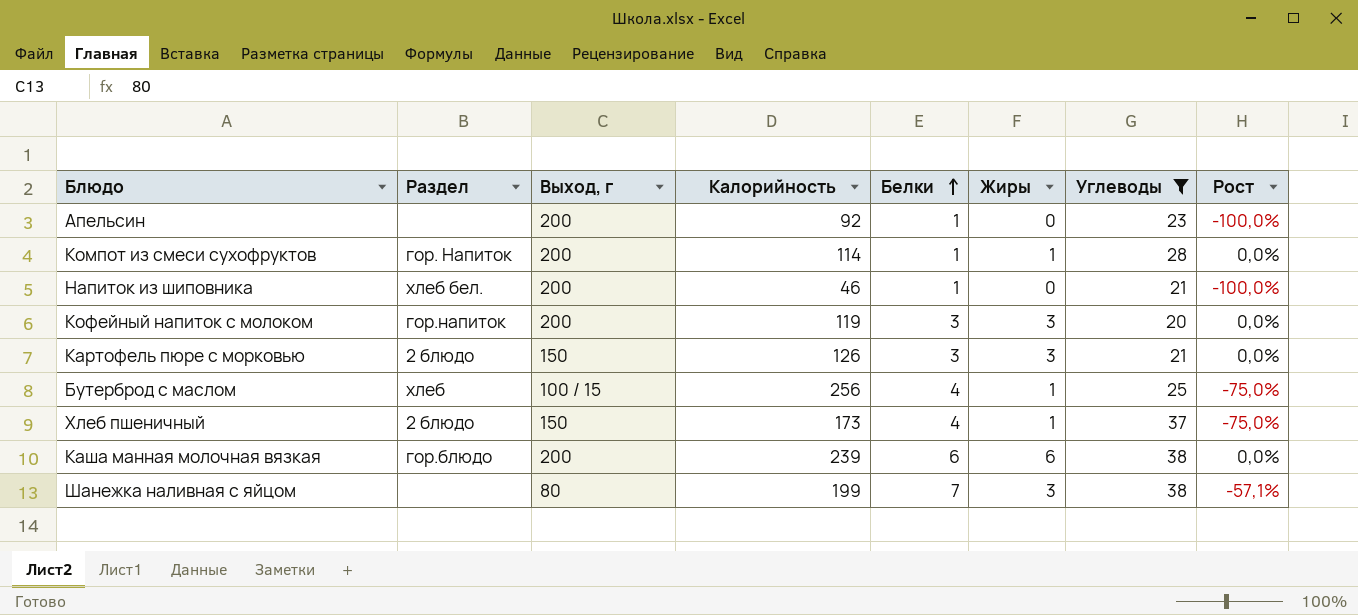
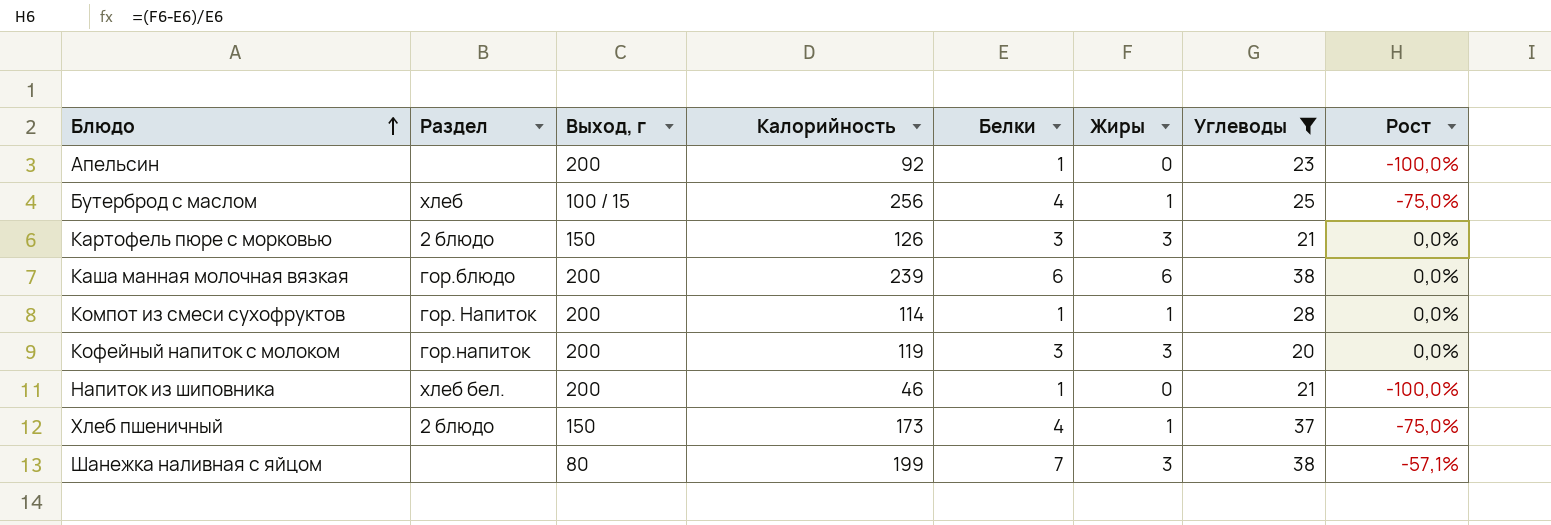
row order: Белки ascending -> Блюдо ascending

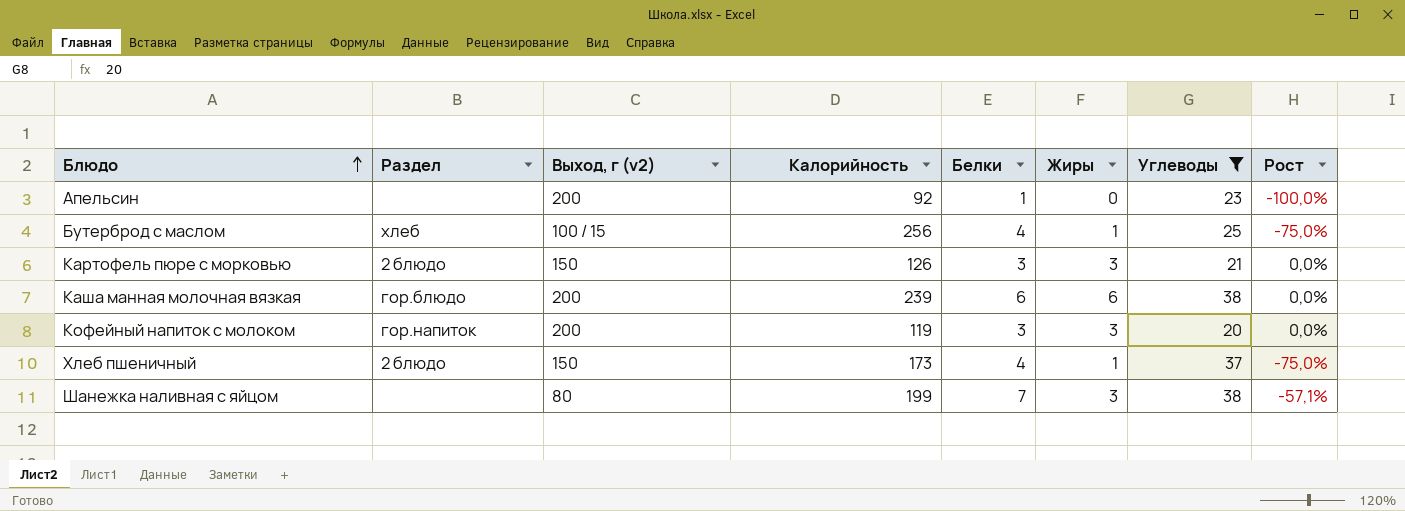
column name: Выход, г -> Выход, г (v2)
row Компот из смеси сухофруктов: гор. Напиток | 200 | 114 | 1 | 1 | 28 | 0,0% -> none
row Напиток из шиповника: хлеб бел. | 200 | 46 | 1 | 0 | 21 | -100,0% -> none

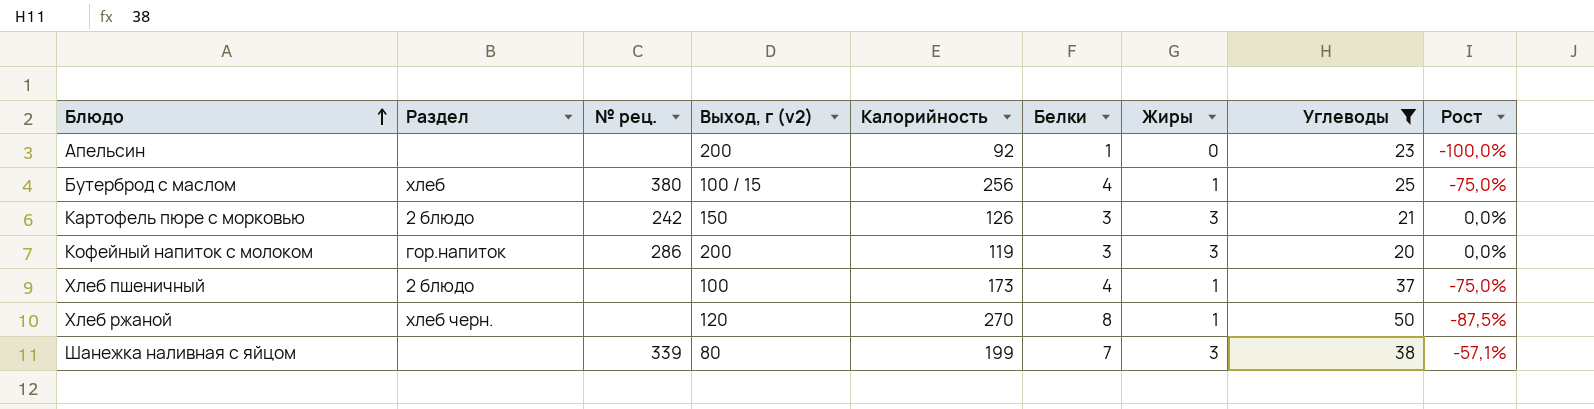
column № рец. | position: none -> 3
row Каша манная молочная вязкая: гор.блюдо | 200 | 239 | 6 | 6 | 38 | 0,0% -> none
Хлеб пшеничный | Выход, г (v2): 150 -> 100
row Хлеб ржаной: none -> хлеб черн. | none | 120 | 270 | 8 | 1 | 50 | -87,5%

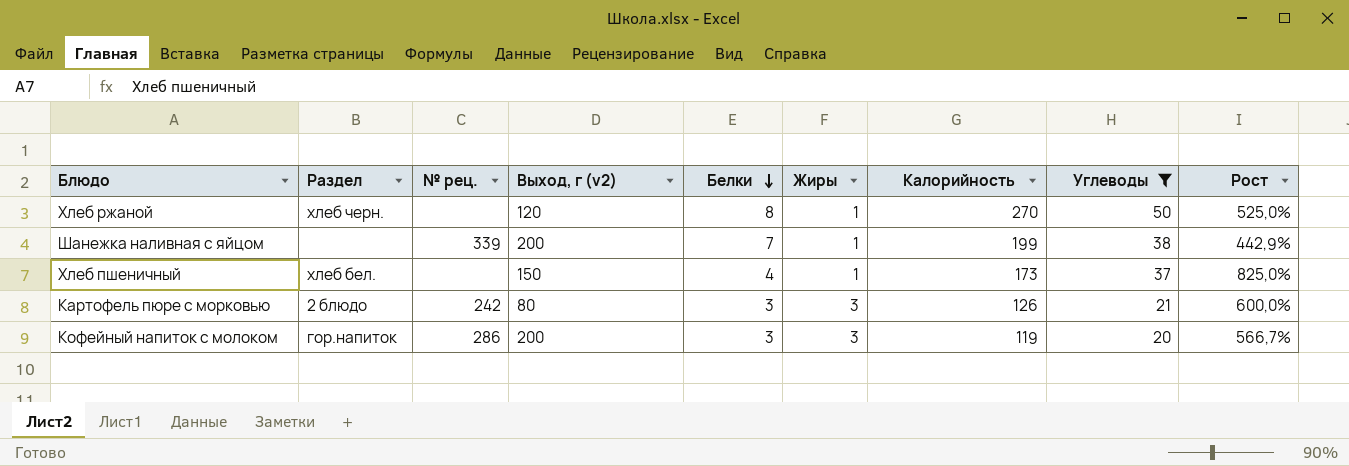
row order: Блюдо ascending -> Белки descending
column Калорийность | position: 5 -> 7
column Рост | formula: ([Жиры] - [Белки]) / [Белки] -> ([Углеводы] - [Белки]) / [Белки]
row Апельсин: none | none | 200 | 92 | 1 | 0 | 23 | -100,0% -> none
row Бутерброд с маслом: хлеб | 380 | 100 / 15 | 256 | 4 | 1 | 25 | -75,0% -> none
Шанежка наливная с яйцом | Выход, г (v2): 80 -> 200
Шанежка наливная с яйцом | Жиры: 3 -> 1
Хлеб пшеничный | Раздел: 2 блюдо -> хлеб бел.
Хлеб пшеничный | Выход, г (v2): 100 -> 150
Картофель пюре с морковью | Выход, г (v2): 150 -> 80

